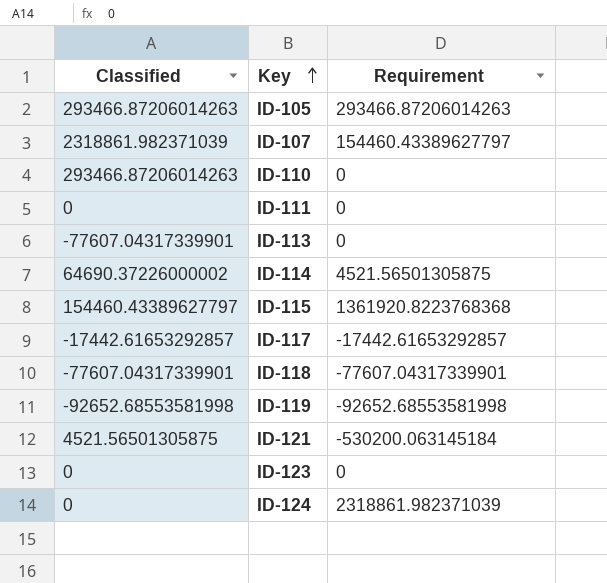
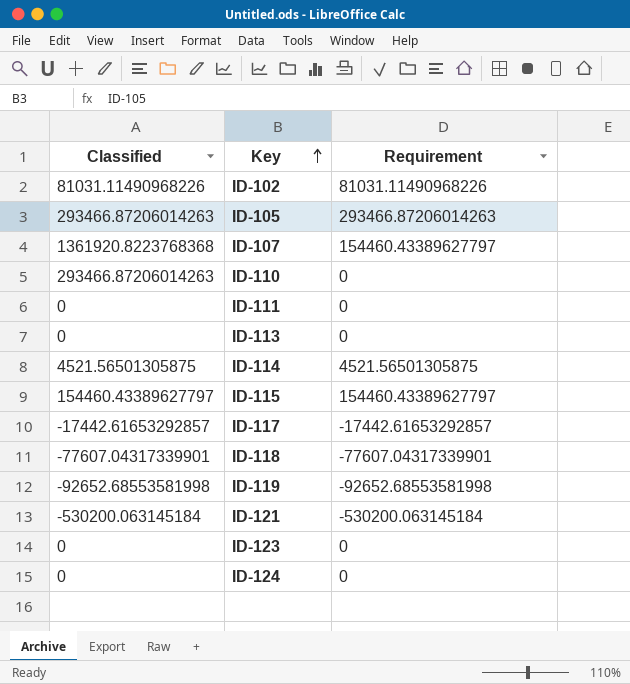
row ID-102: none -> 81031.11490968226 | 81031.11490968226
ID-107 | Classified: 2318861.982371039 -> 1361920.8223768368
ID-113 | Classified: -77607.04317339901 -> 0
ID-114 | Classified: 64690.37226000002 -> 4521.56501305875
ID-115 | Requirement: 1361920.8223768368 -> 154460.43389627797
ID-121 | Classified: 4521.56501305875 -> -530200.063145184
ID-124 | Requirement: 2318861.982371039 -> 0

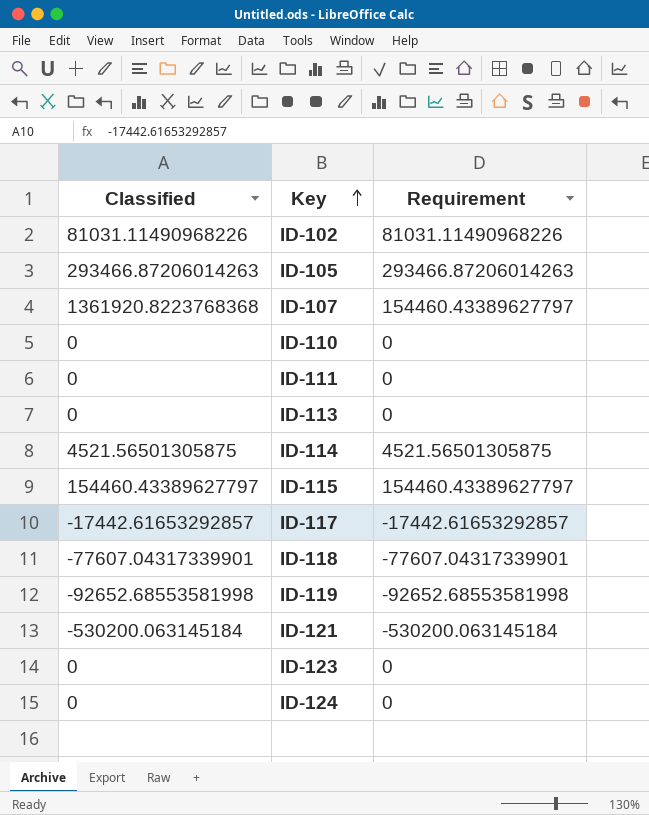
ID-110 | Classified: 293466.87206014263 -> 0

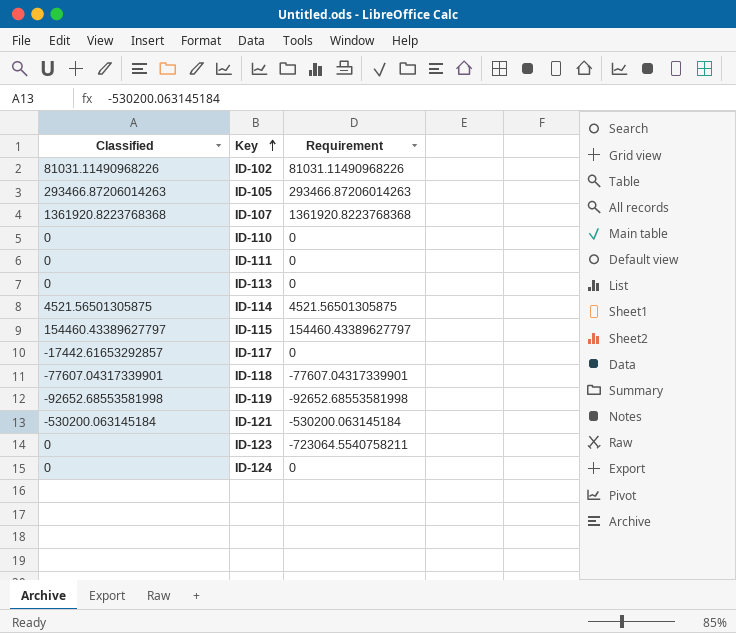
ID-107 | Requirement: 154460.43389627797 -> 1361920.8223768368
ID-117 | Requirement: -17442.61653292857 -> 0
ID-123 | Requirement: 0 -> -723064.5540758211

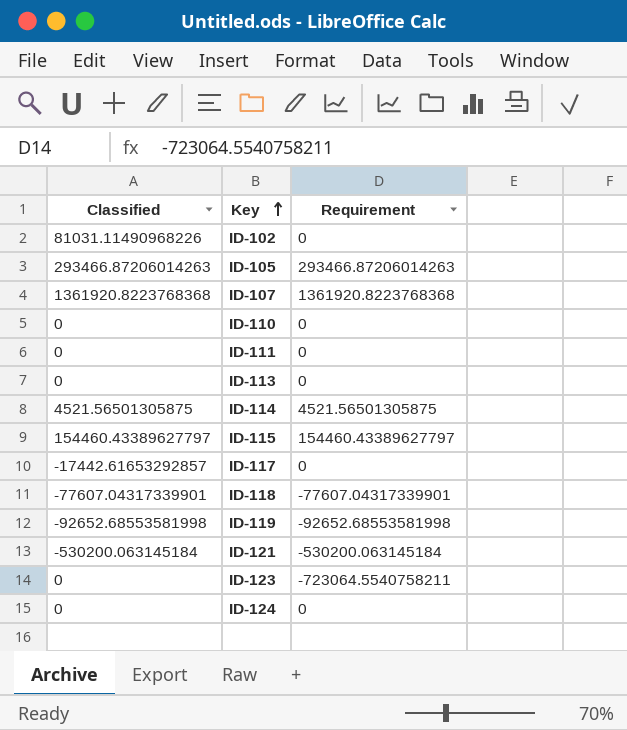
ID-102 | Requirement: 81031.11490968226 -> 0

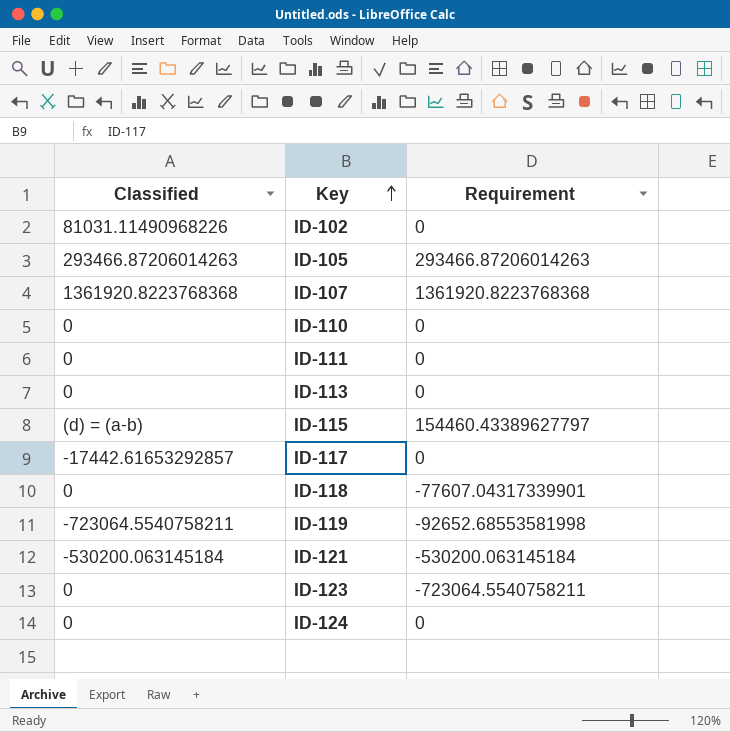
row ID-114: 4521.56501305875 | 4521.56501305875 -> none
ID-115 | Classified: 154460.43389627797 -> (d) = (a-b)
ID-118 | Classified: -77607.04317339901 -> 0
ID-119 | Classified: -92652.68553581998 -> -723064.5540758211

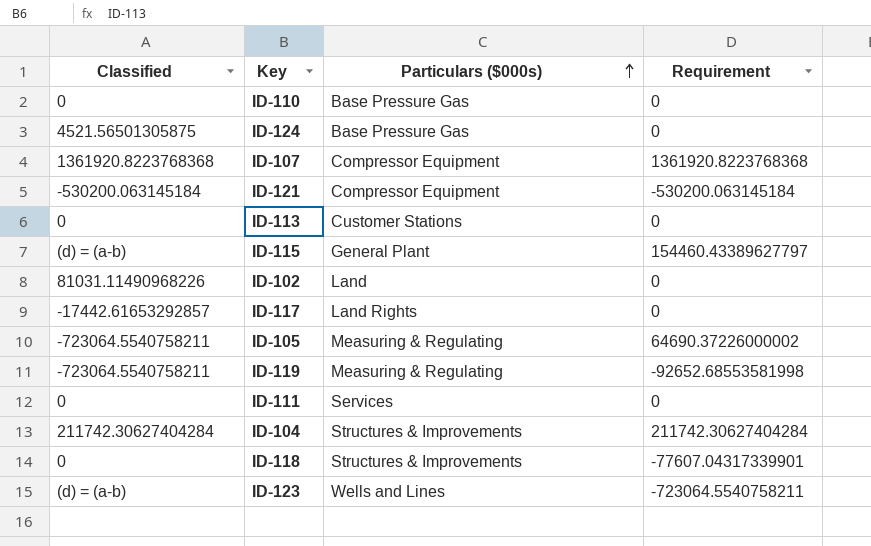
row order: Key ascending -> Particulars ($000s) ascending
column Particulars ($000s) | position: none -> 3
ID-124 | Classified: 0 -> 4521.56501305875
ID-105 | Classified: 293466.87206014263 -> -723064.5540758211
ID-105 | Requirement: 293466.87206014263 -> 64690.37226000002
row ID-104: none -> 211742.30627404284 | Structures & Improvements | 211742.30627404284
ID-123 | Classified: 0 -> (d) = (a-b)

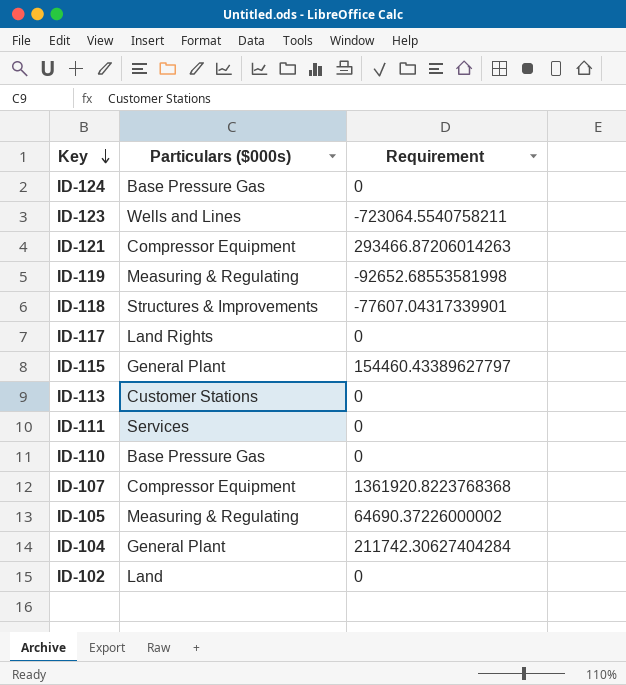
row order: Particulars ($000s) ascending -> Key descending
column Classified | position: 1 -> none
ID-121 | Requirement: -530200.063145184 -> 293466.87206014263
ID-104 | Particulars ($000s): Structures & Improvements -> General Plant

